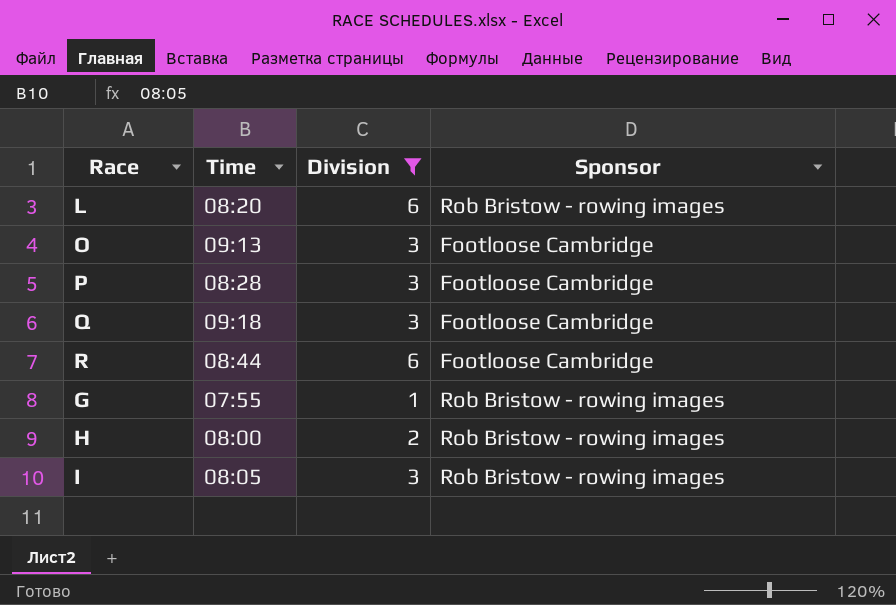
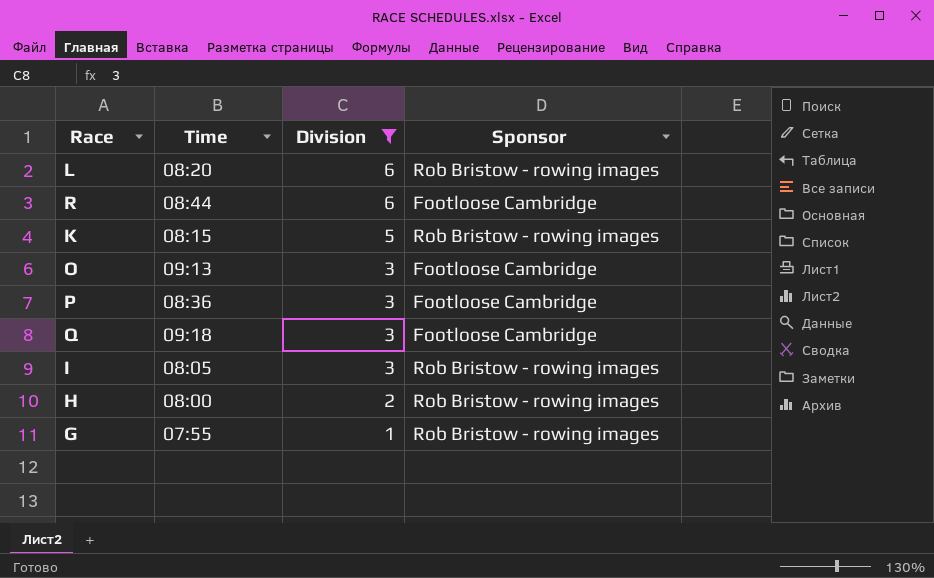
row order: none -> Division descending
row K: none -> 08:15 | 5 | Rob Bristow - rowing images
P | Time: 08:28 -> 08:36

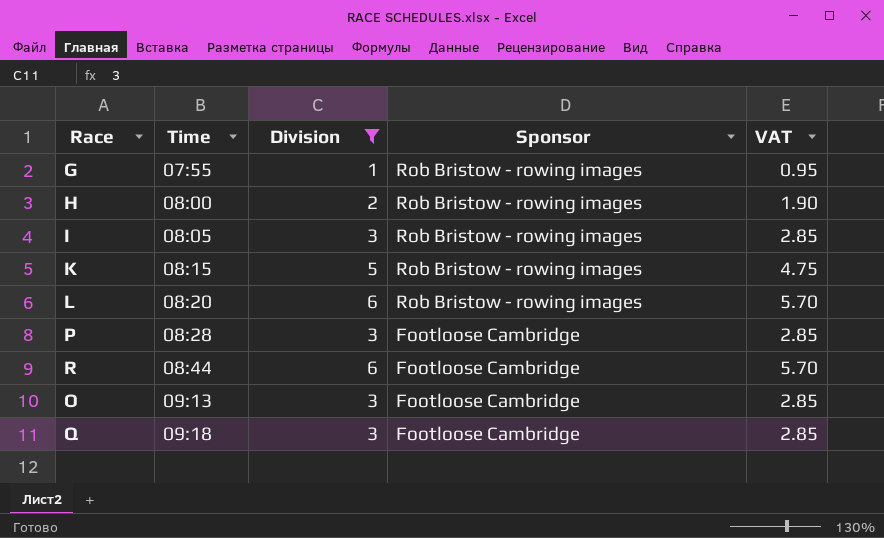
row order: Division descending -> Time ascending
column VAT | formula: none -> [Division] * 0.95
P | Time: 08:36 -> 08:28

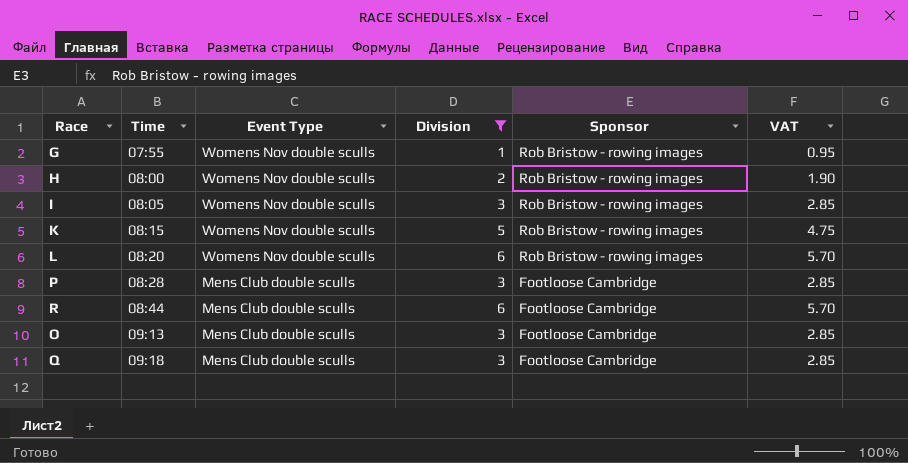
column Event Type | position: none -> 3

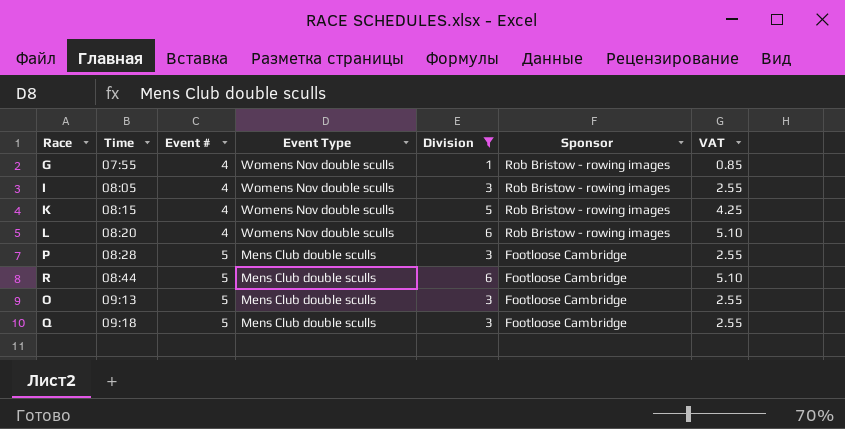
column Event # | position: none -> 3
column VAT | formula: [Division] * 0.95 -> [Division] * 0.85
row H: 08:00 | Womens Nov double sculls | 2 | Rob Bristow - rowing images | 1.90 -> none

